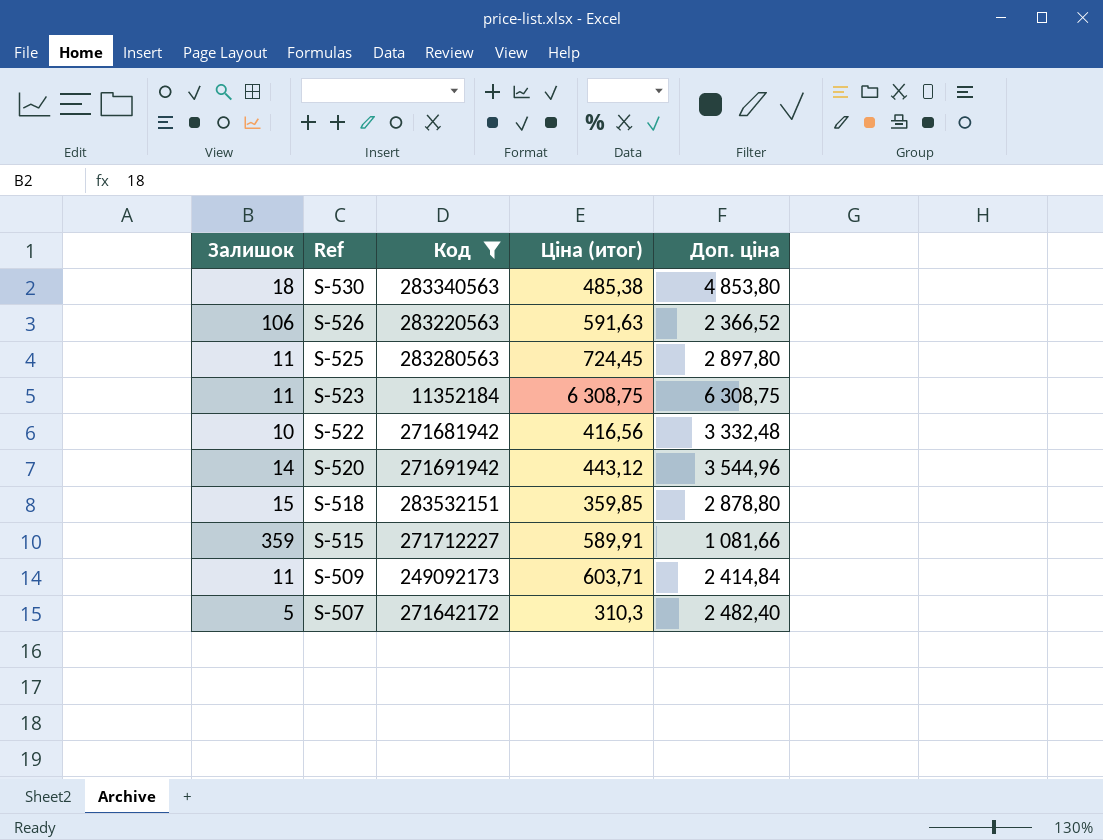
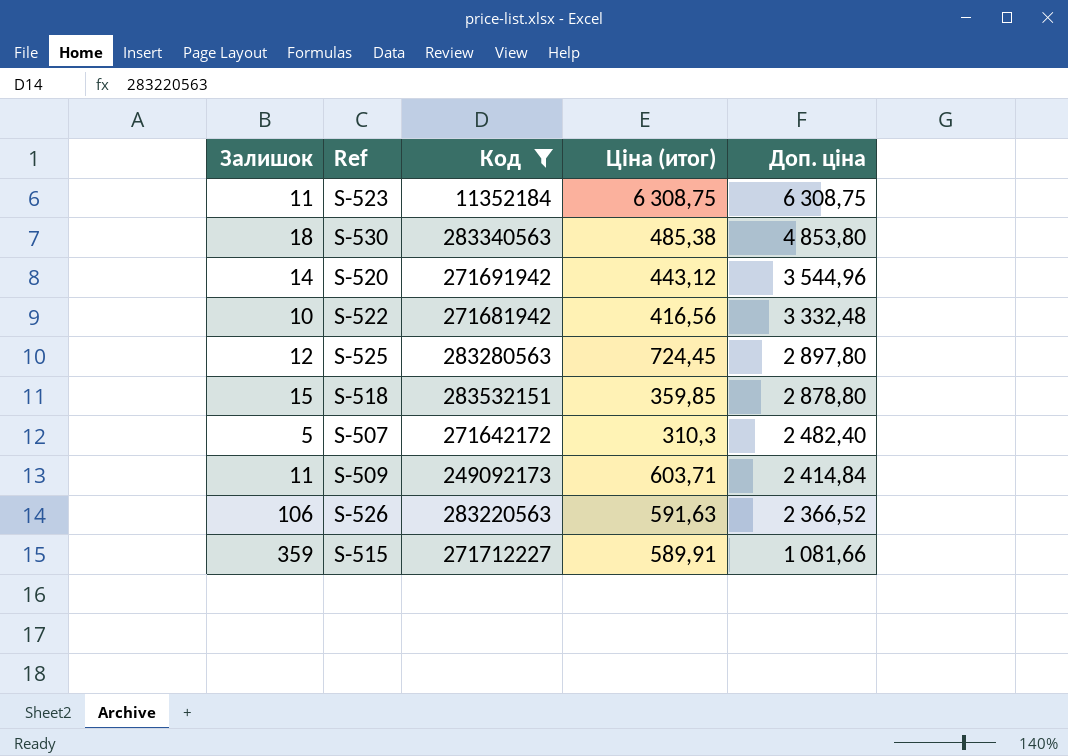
row order: Ref descending -> Доп. ціна descending
S-525 | Залишок: 11 -> 12

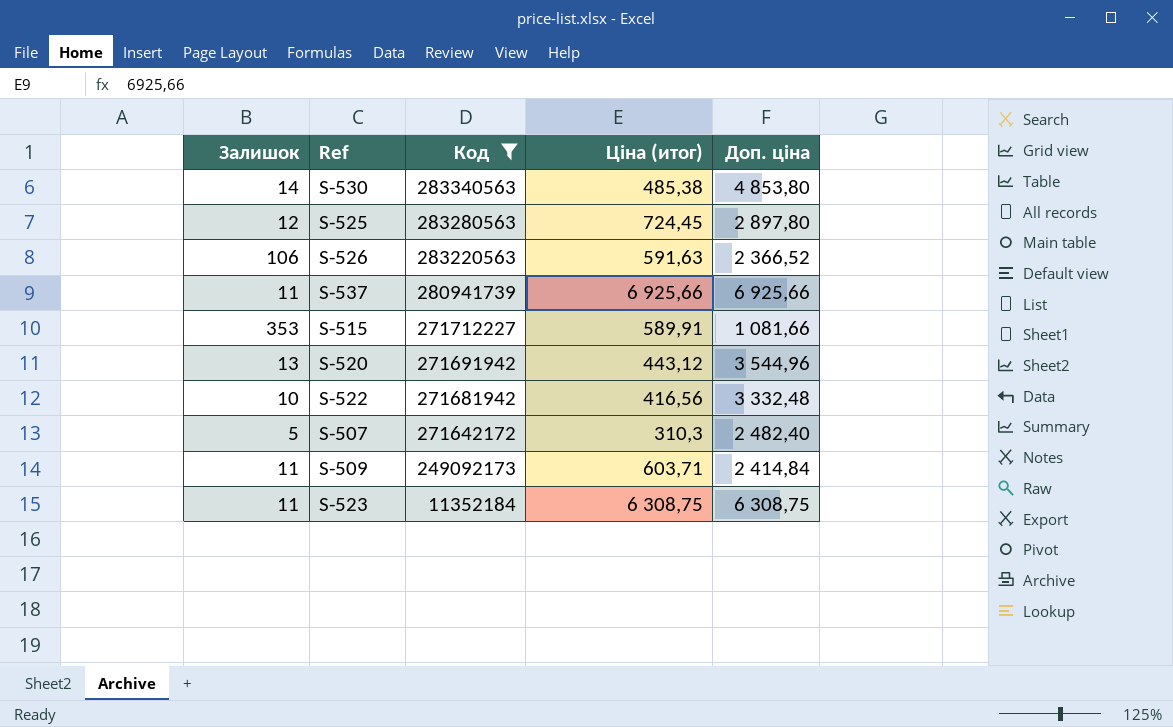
row order: Доп. ціна descending -> Код descending
row S-518: 15 | 283532151 | 359,85 | 2 878,80 -> none
S-530 | Залишок: 18 -> 14
row S-537: none -> 11 | 280941739 | 6 925,66 | 6 925,66
S-515 | Залишок: 359 -> 353
S-520 | Залишок: 14 -> 13

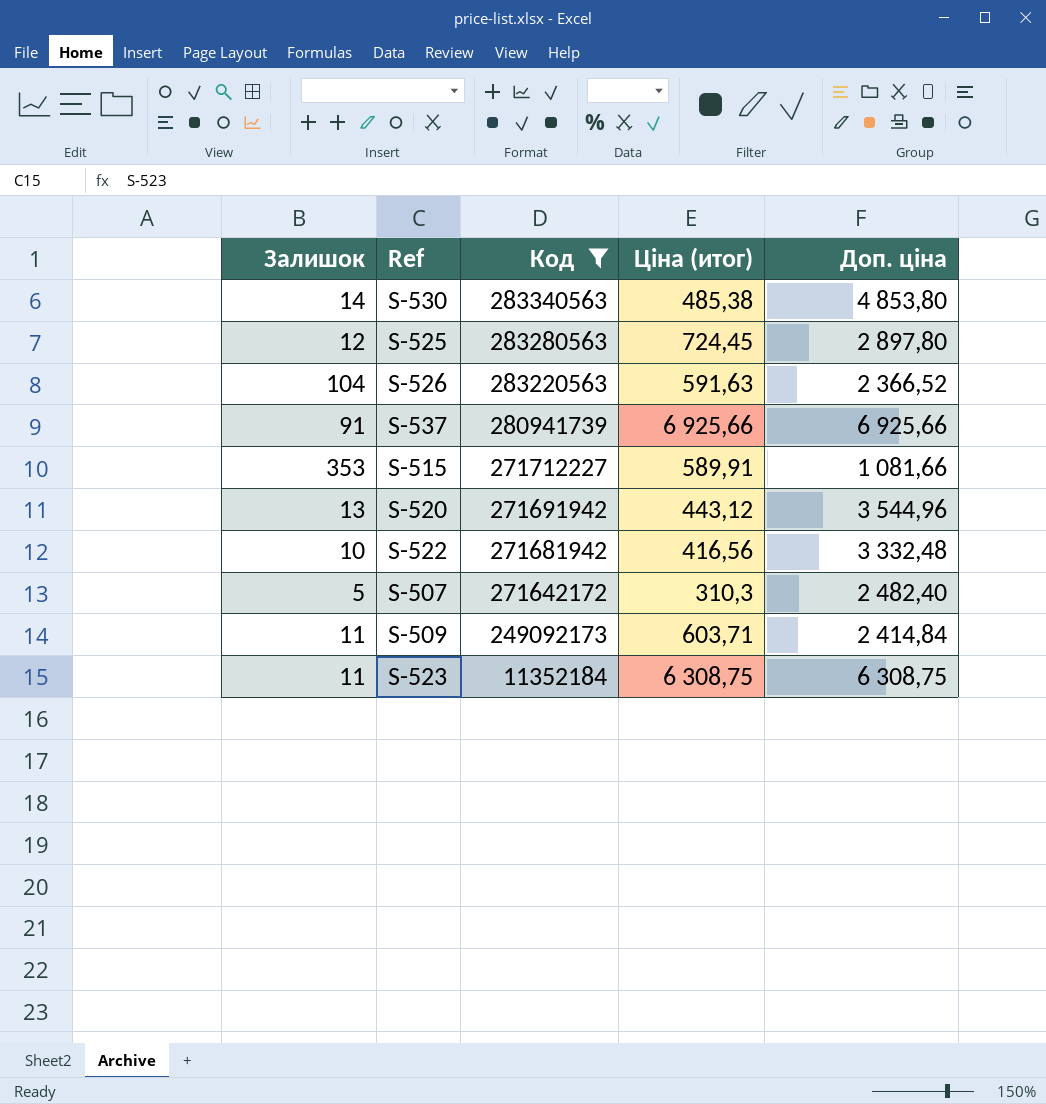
S-526 | Залишок: 106 -> 104
S-537 | Залишок: 11 -> 91

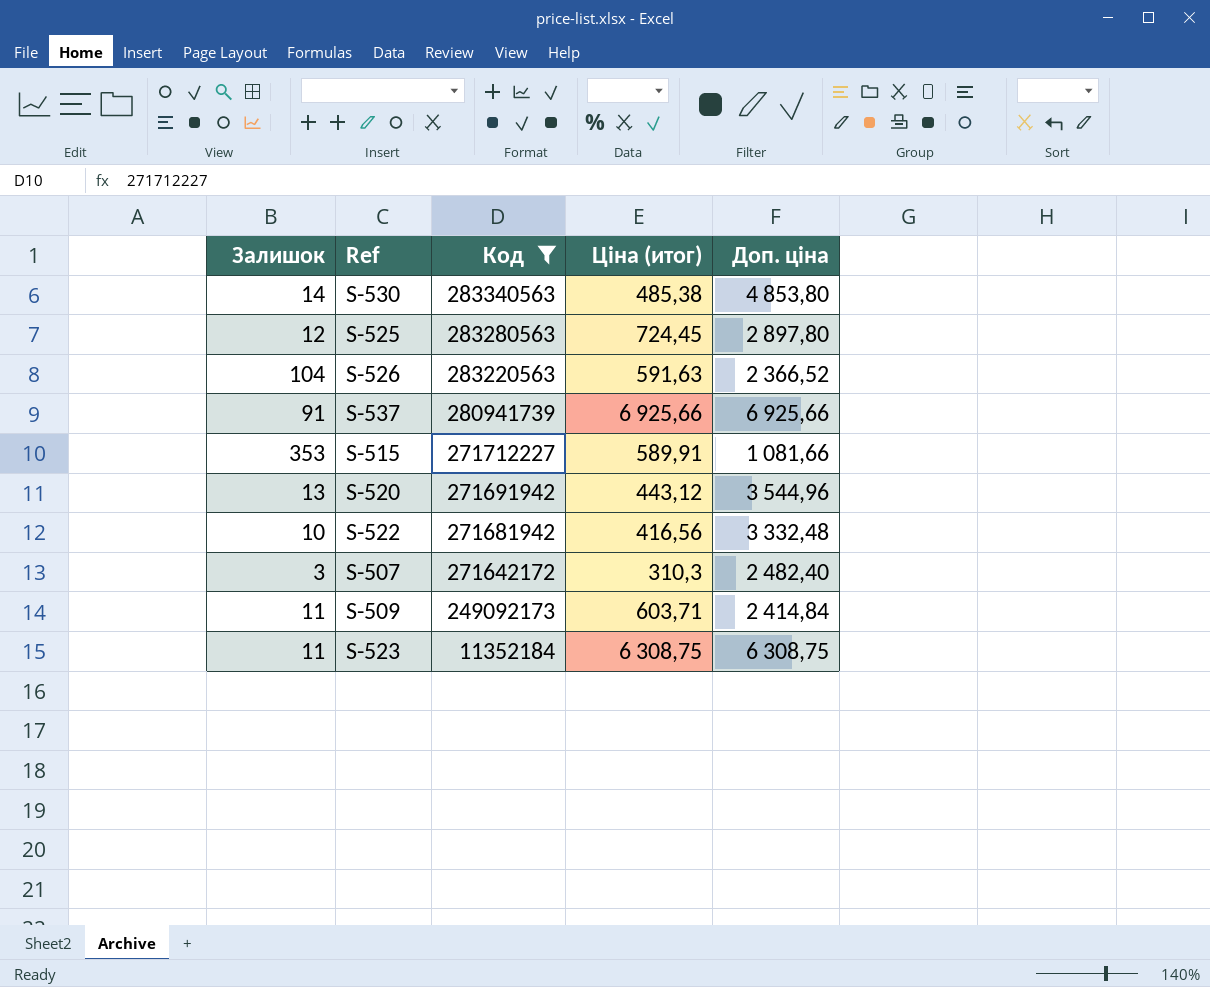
S-507 | Залишок: 5 -> 3

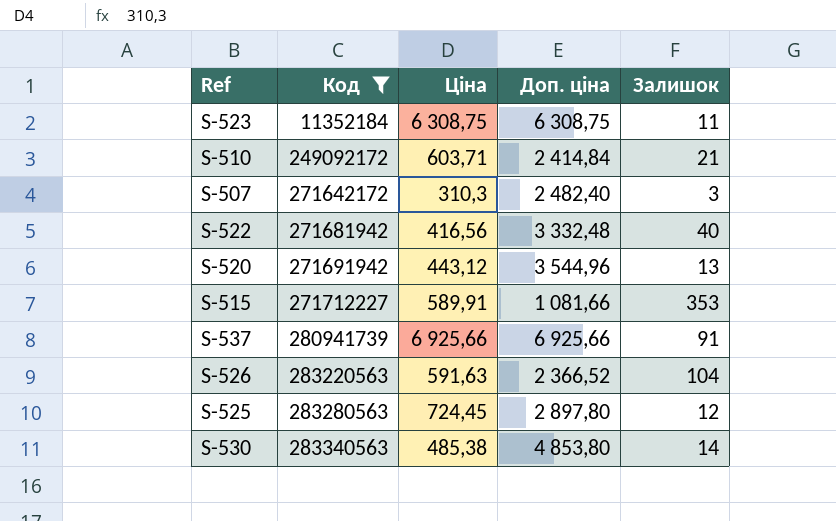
row order: Код descending -> Код ascending
column name: Ціна (итог) -> Ціна
column Залишок | position: 1 -> 5
row S-509: 11 | 249092173 | 603,71 | 2 414,84 -> none
row S-510: none -> 249092172 | 603,71 | 2 414,84 | 21
S-522 | Залишок: 10 -> 40

